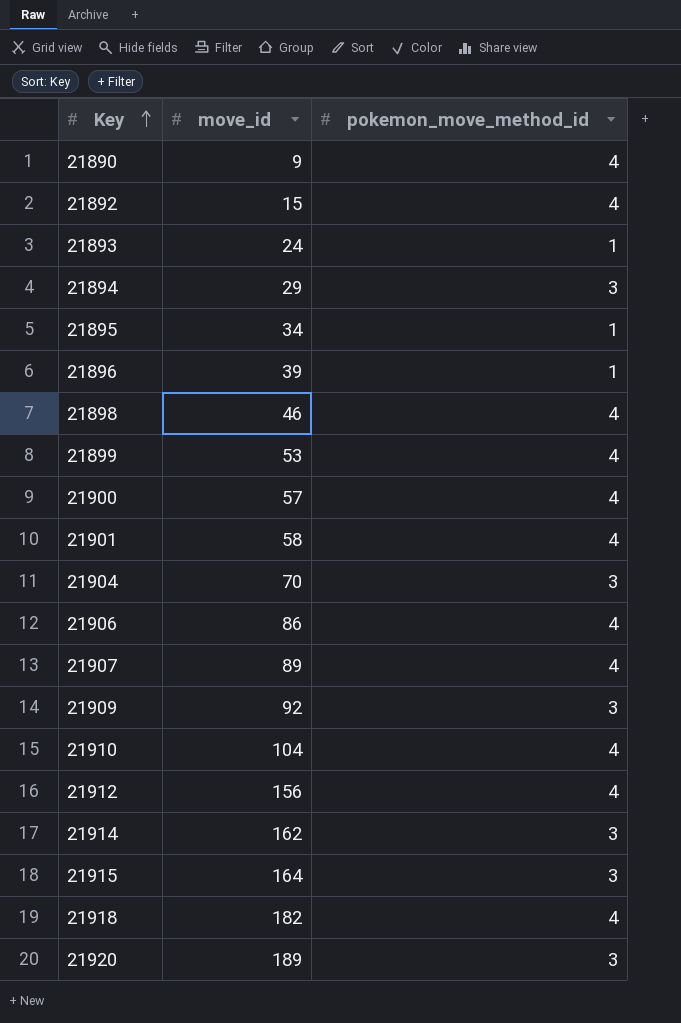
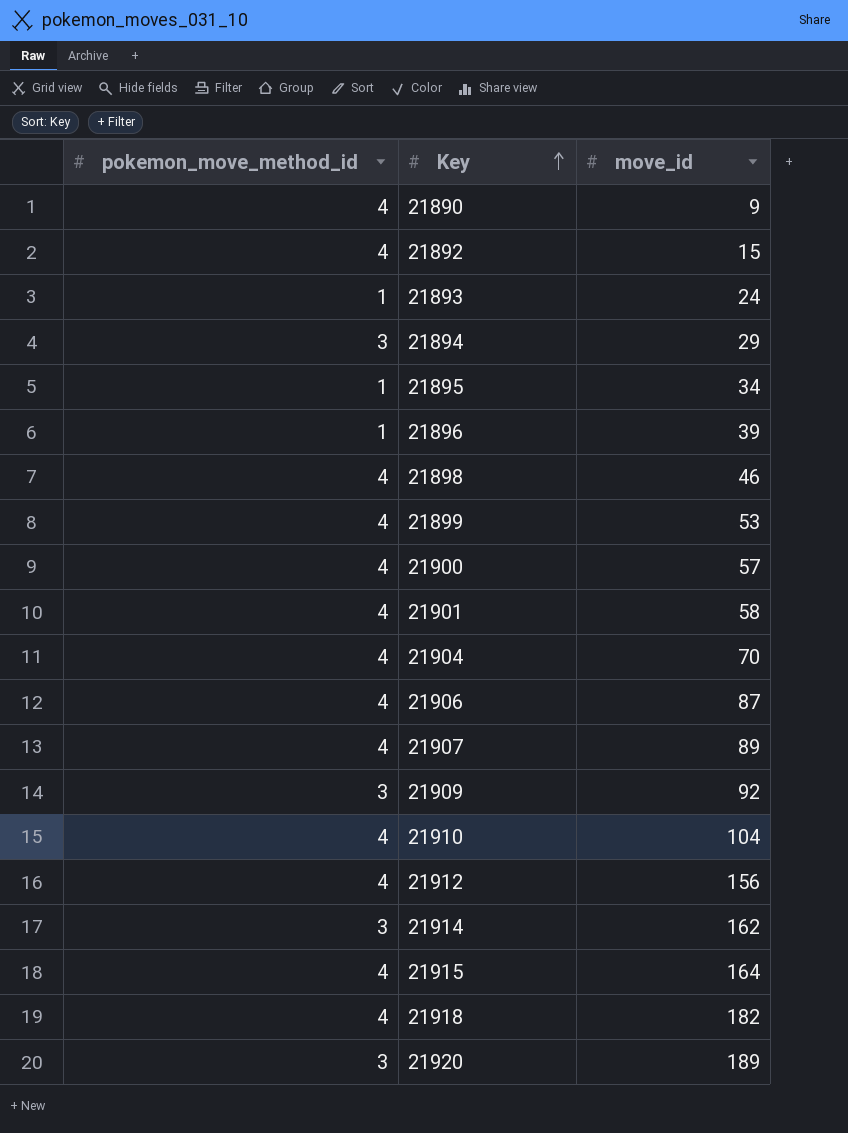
column pokemon_move_method_id | position: 3 -> 1
21904 | pokemon_move_method_id: 3 -> 4
21906 | move_id: 86 -> 87
21915 | pokemon_move_method_id: 3 -> 4

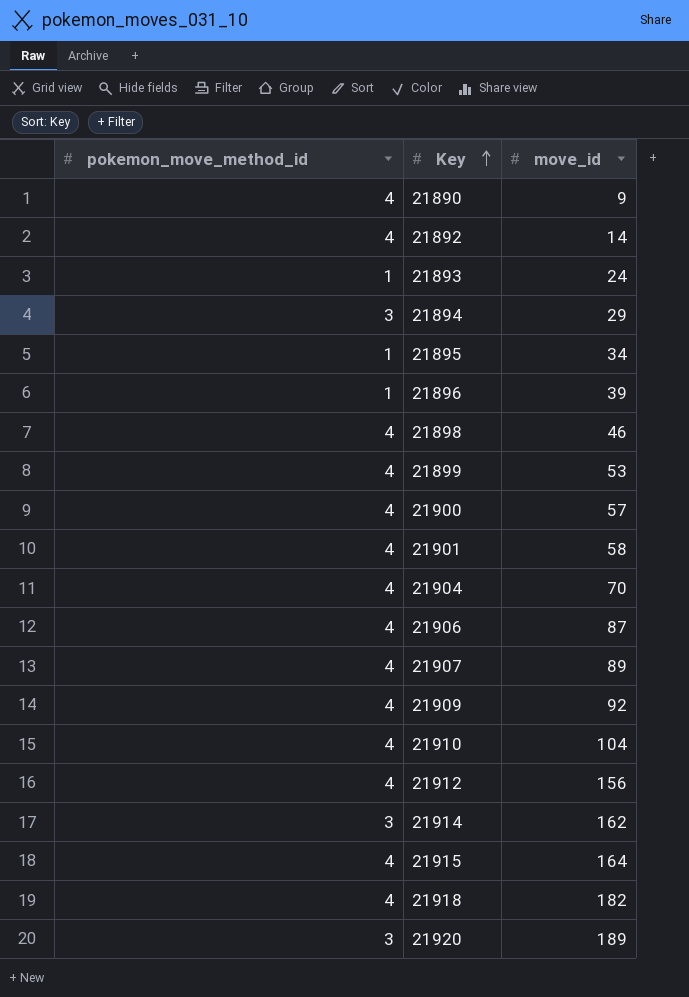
21892 | move_id: 15 -> 14
21909 | pokemon_move_method_id: 3 -> 4

